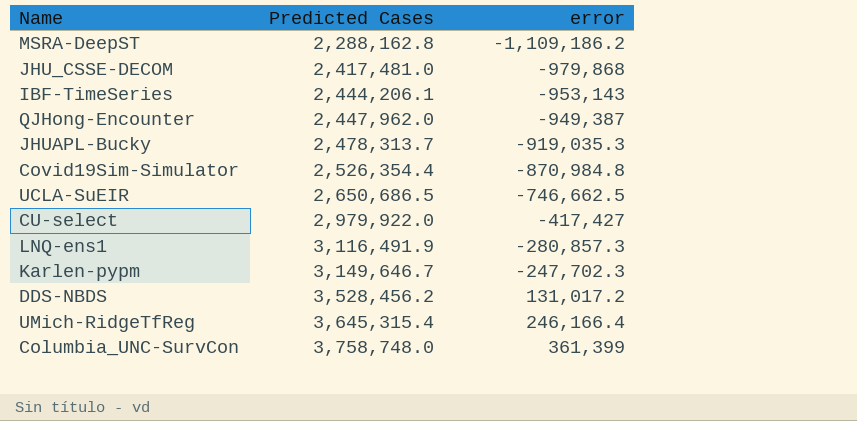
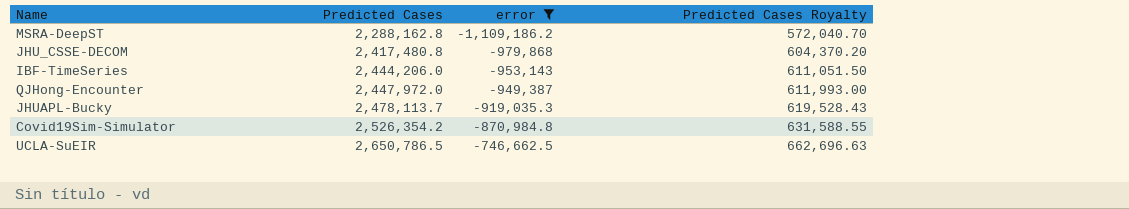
filter: none -> error <= -746,662.5
column Predicted Cases Royalty | formula: none -> [Predicted Cases] * 0.25
JHU_CSSE-DECOM | Predicted Cases: 2,417,481.0 -> 2,417,480.8
IBF-TimeSeries | Predicted Cases: 2,444,206.1 -> 2,444,206.0
QJHong-Encounter | Predicted Cases: 2,447,962.0 -> 2,447,972.0
JHUAPL-Bucky | Predicted Cases: 2,478,313.7 -> 2,478,113.7
Covid19Sim-Simulator | Predicted Cases: 2,526,354.4 -> 2,526,354.2
UCLA-SuEIR | Predicted Cases: 2,650,686.5 -> 2,650,786.5

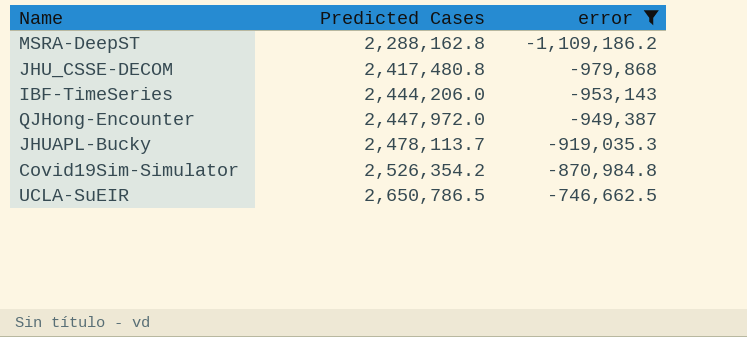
column Predicted Cases Royalty | formula: [Predicted Cases] * 0.25 -> none

